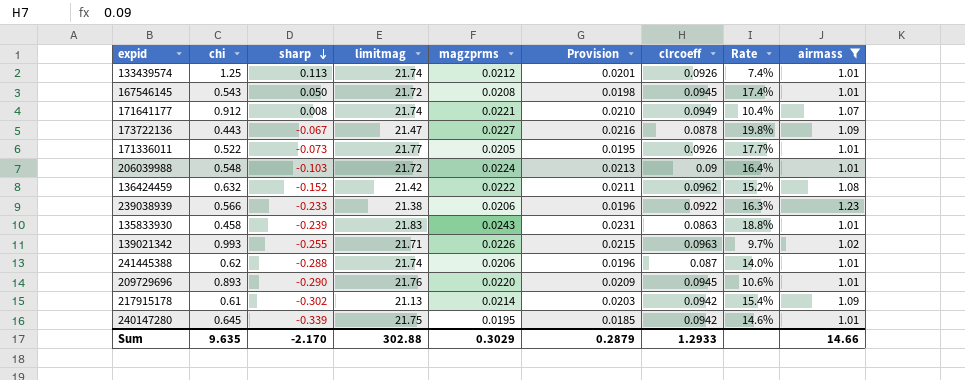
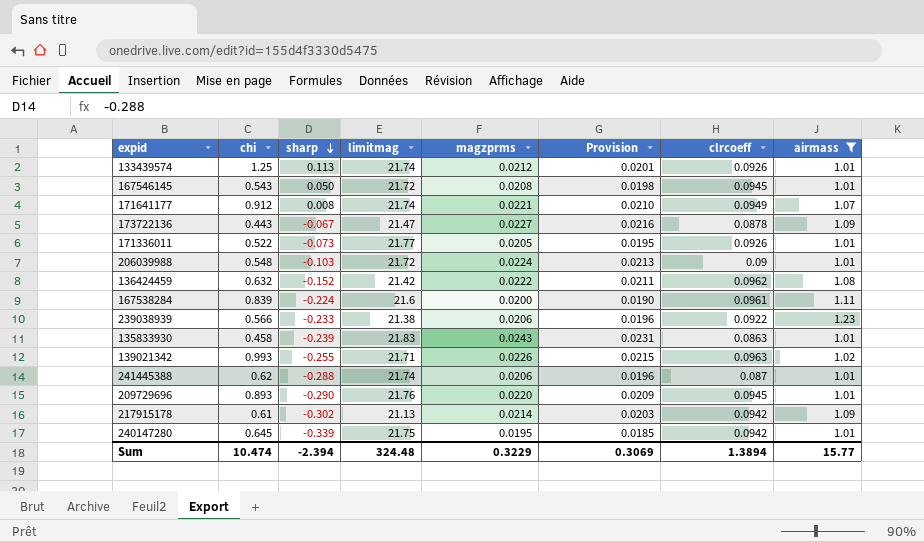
column Rate | formula: [clrcoeff] / [chi] -> none
row 167538284: none -> 0.839 | -0.224 | 21.6 | 0.0200 | 0.0190 | 0.0961 | 1.11
Sum | chi: 9.635 -> 10.474
Sum | sharp: -2.170 -> -2.394
Sum | limitmag: 302.88 -> 324.48
Sum | magzprms: 0.3029 -> 0.3229
Sum | Provision: 0.2879 -> 0.3069
Sum | clrcoeff: 1.2933 -> 1.3894
Sum | airmass: 14.66 -> 15.77

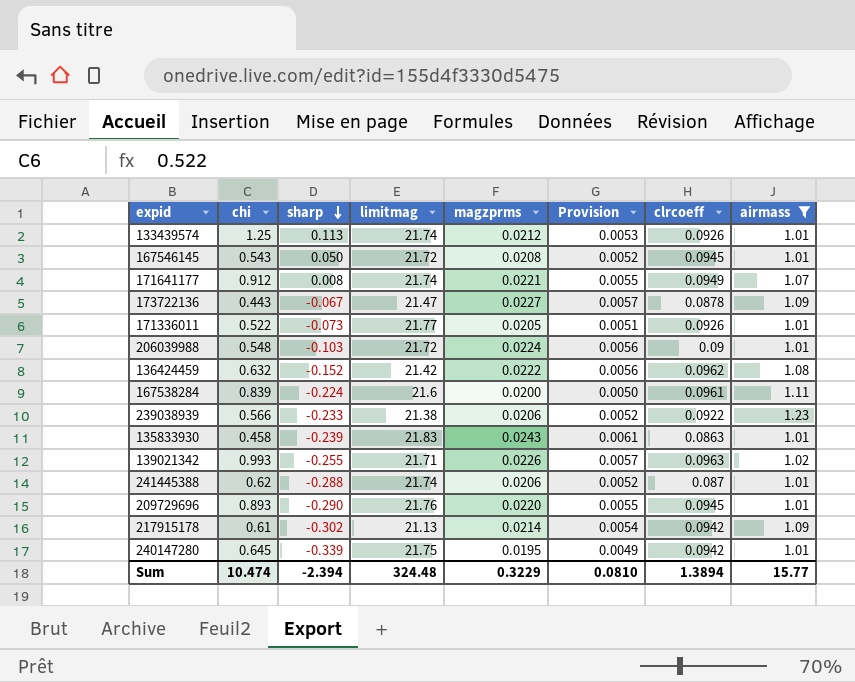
column Provision | formula: [magzprms] * 0.95 -> [magzprms] * 0.25
Sum | Provision: 0.3069 -> 0.0810

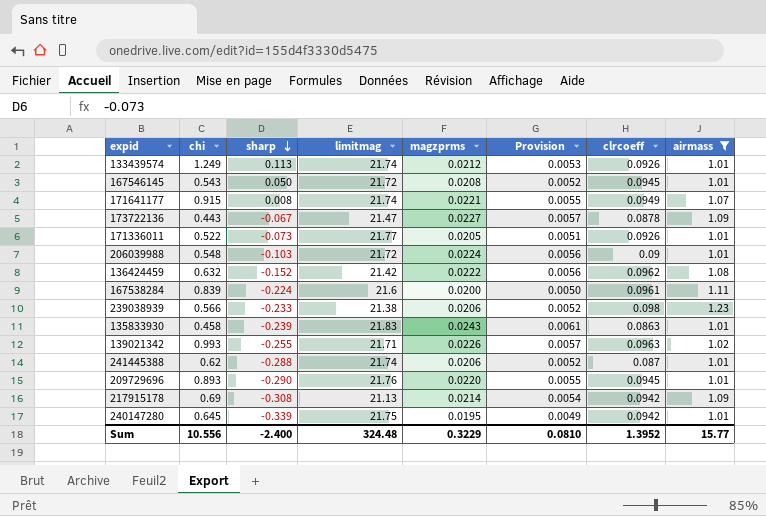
133439574 | chi: 1.25 -> 1.249
171641177 | chi: 0.912 -> 0.915
239038939 | clrcoeff: 0.0922 -> 0.098
217915178 | chi: 0.61 -> 0.69
217915178 | sharp: -0.302 -> -0.308
Sum | chi: 10.474 -> 10.556
Sum | sharp: -2.394 -> -2.400
Sum | clrcoeff: 1.3894 -> 1.3952

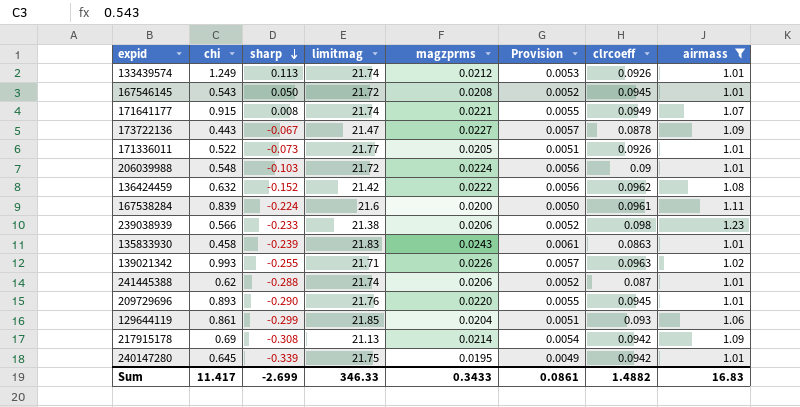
row 129644119: none -> 0.861 | -0.299 | 21.85 | 0.0204 | 0.0051 | 0.093 | 1.06
Sum | chi: 10.556 -> 11.417
Sum | sharp: -2.400 -> -2.699
Sum | limitmag: 324.48 -> 346.33
Sum | magzprms: 0.3229 -> 0.3433
Sum | Provision: 0.0810 -> 0.0861
Sum | clrcoeff: 1.3952 -> 1.4882
Sum | airmass: 15.77 -> 16.83

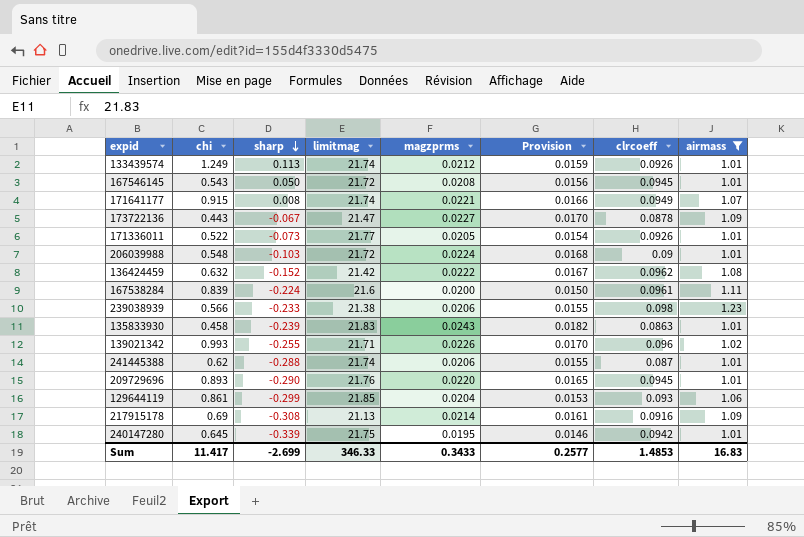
column Provision | formula: [magzprms] * 0.25 -> [magzprms] * 0.75
139021342 | clrcoeff: 0.0963 -> 0.096
217915178 | clrcoeff: 0.0942 -> 0.0916
Sum | Provision: 0.0861 -> 0.2577
Sum | clrcoeff: 1.4882 -> 1.4853

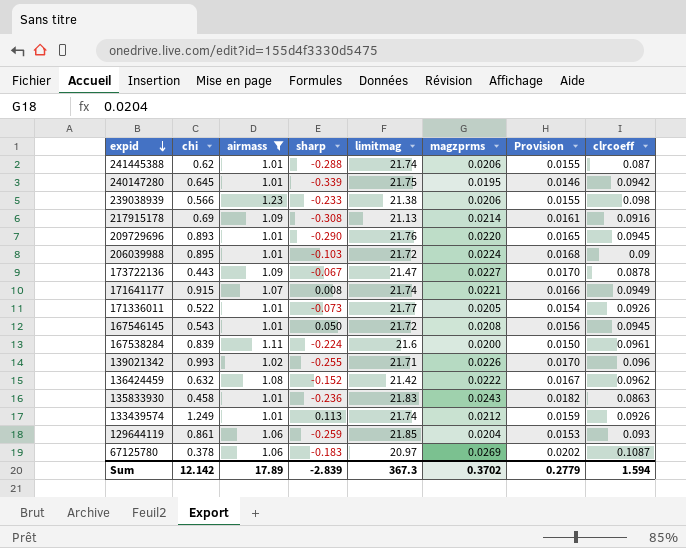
row order: sharp descending -> expid descending
column airmass | position: 8 -> 3
206039988 | chi: 0.548 -> 0.895
135833930 | sharp: -0.239 -> -0.236
129644119 | sharp: -0.299 -> -0.259
row 67125780: none -> 0.378 | 1.06 | -0.183 | 20.97 | 0.0269 | 0.0202 | 0.1087
Sum | chi: 11.417 -> 12.142
Sum | airmass: 16.83 -> 17.89
Sum | sharp: -2.699 -> -2.839
Sum | limitmag: 346.33 -> 367.3
Sum | magzprms: 0.3433 -> 0.3702
Sum | Provision: 0.2577 -> 0.2779
Sum | clrcoeff: 1.4853 -> 1.594

